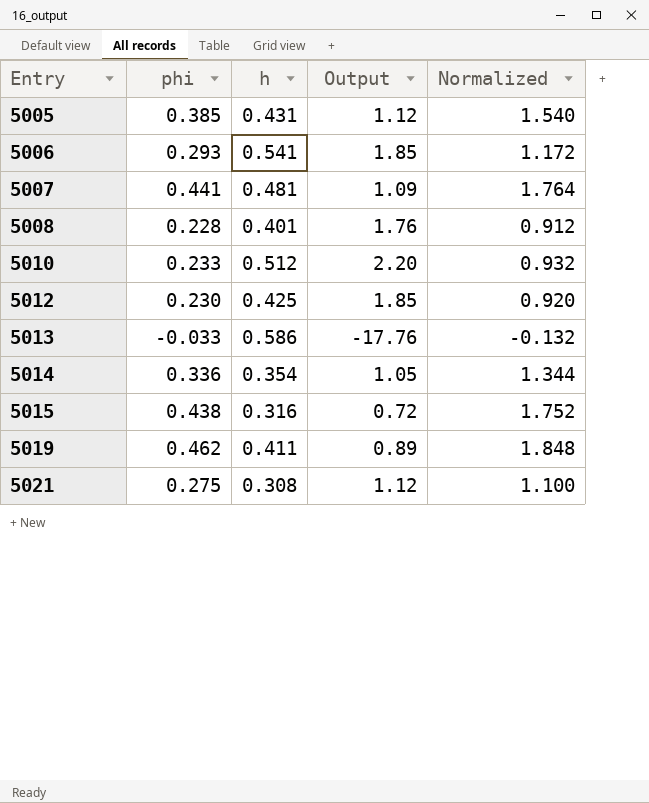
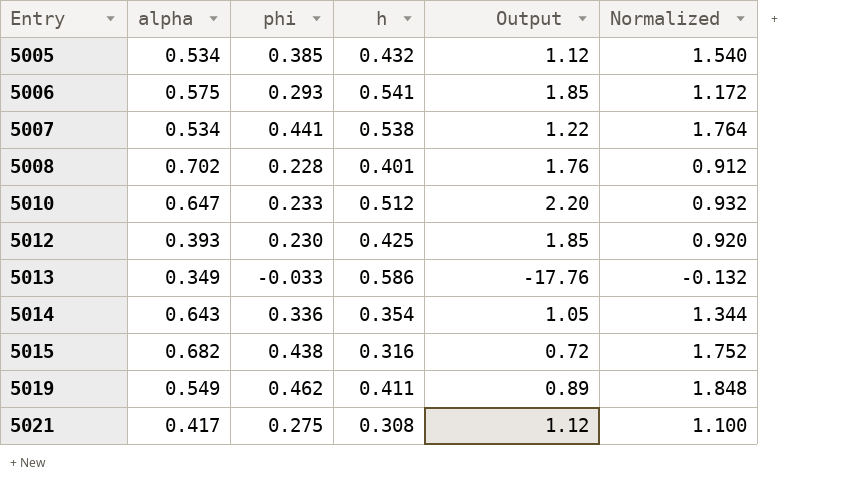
column alpha | position: none -> 2
5005 | h: 0.431 -> 0.432
5007 | h: 0.481 -> 0.538
5007 | Output: 1.09 -> 1.22

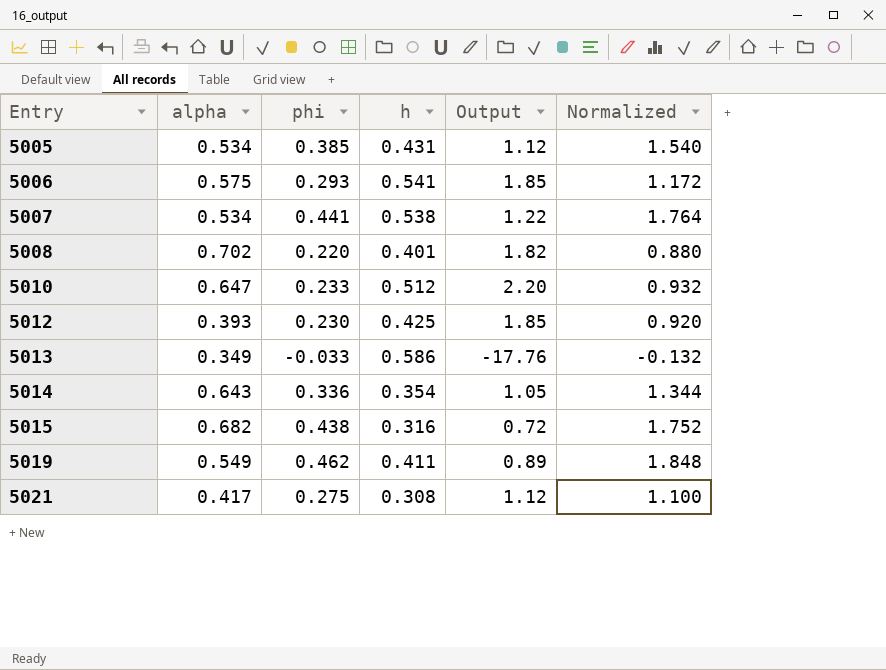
5005 | h: 0.432 -> 0.431
5008 | phi: 0.228 -> 0.220
5008 | Output: 1.76 -> 1.82
5008 | Normalized: 0.912 -> 0.880

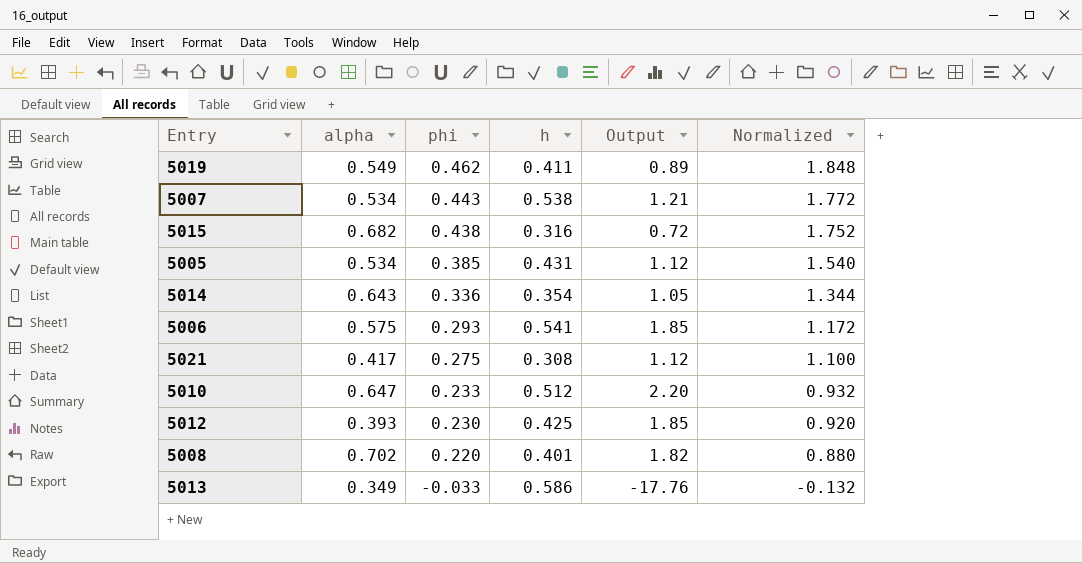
row order: Entry ascending -> phi descending
5007 | phi: 0.441 -> 0.443
5007 | Output: 1.22 -> 1.21
5007 | Normalized: 1.764 -> 1.772

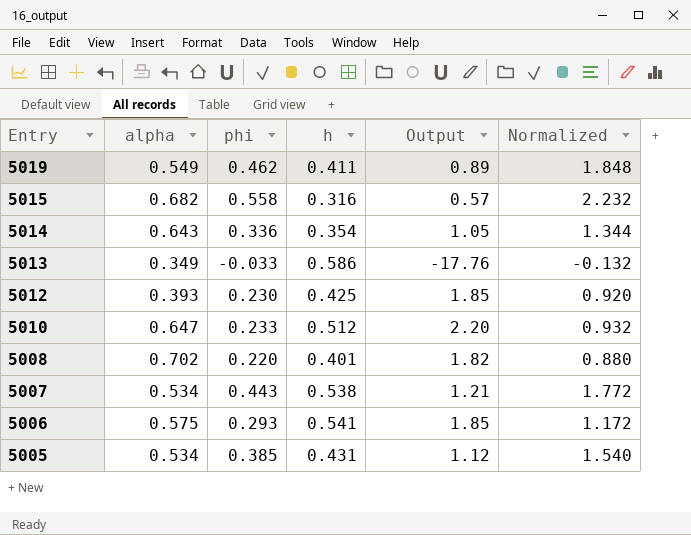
row order: phi descending -> Entry descending
row 5021: 0.417 | 0.275 | 0.308 | 1.12 | 1.100 -> none
5015 | phi: 0.438 -> 0.558
5015 | Output: 0.72 -> 0.57
5015 | Normalized: 1.752 -> 2.232

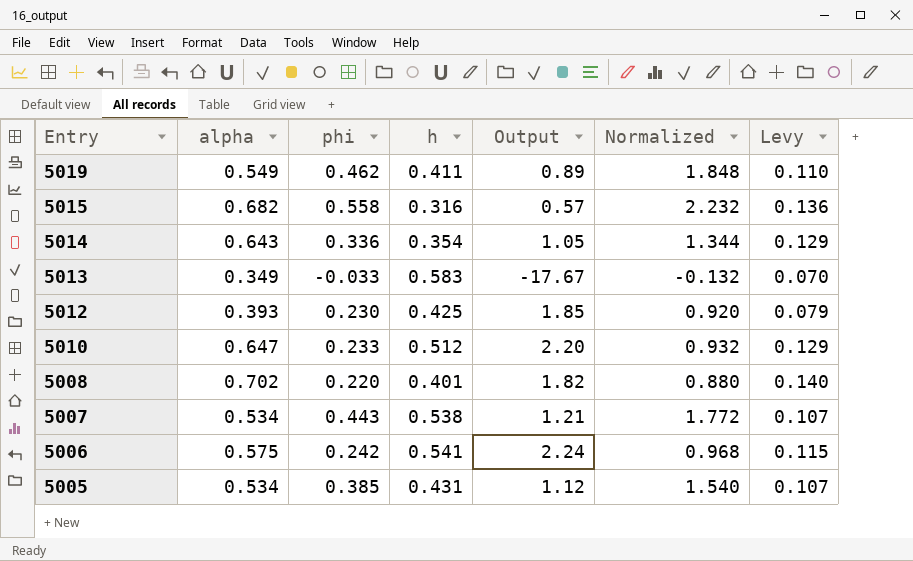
column Levy | formula: none -> [alpha] * 0.2
5013 | h: 0.586 -> 0.583
5013 | Output: -17.76 -> -17.67
5006 | phi: 0.293 -> 0.242
5006 | Output: 1.85 -> 2.24
5006 | Normalized: 1.172 -> 0.968

